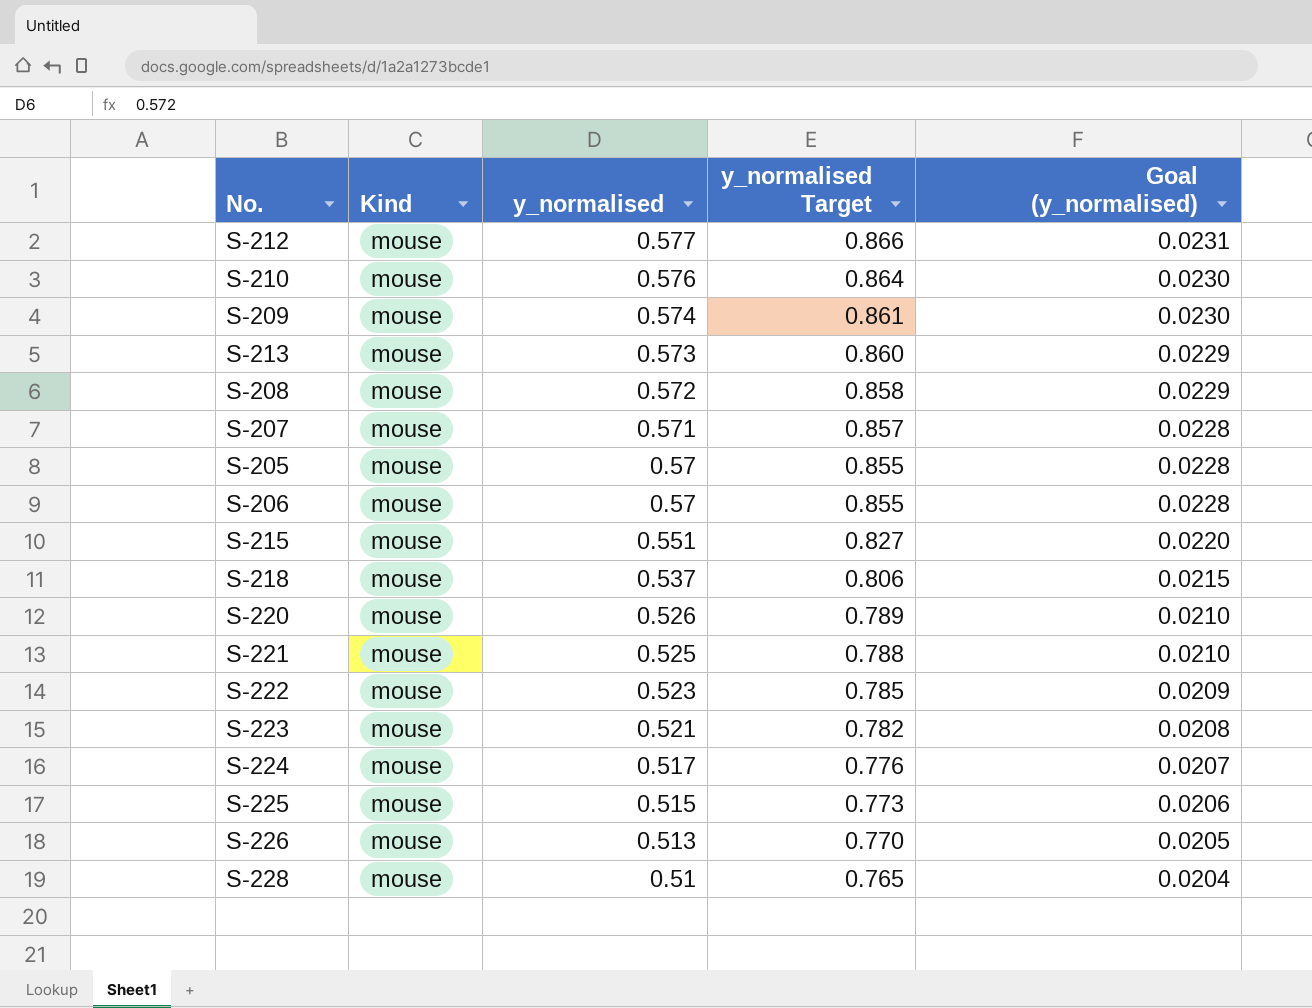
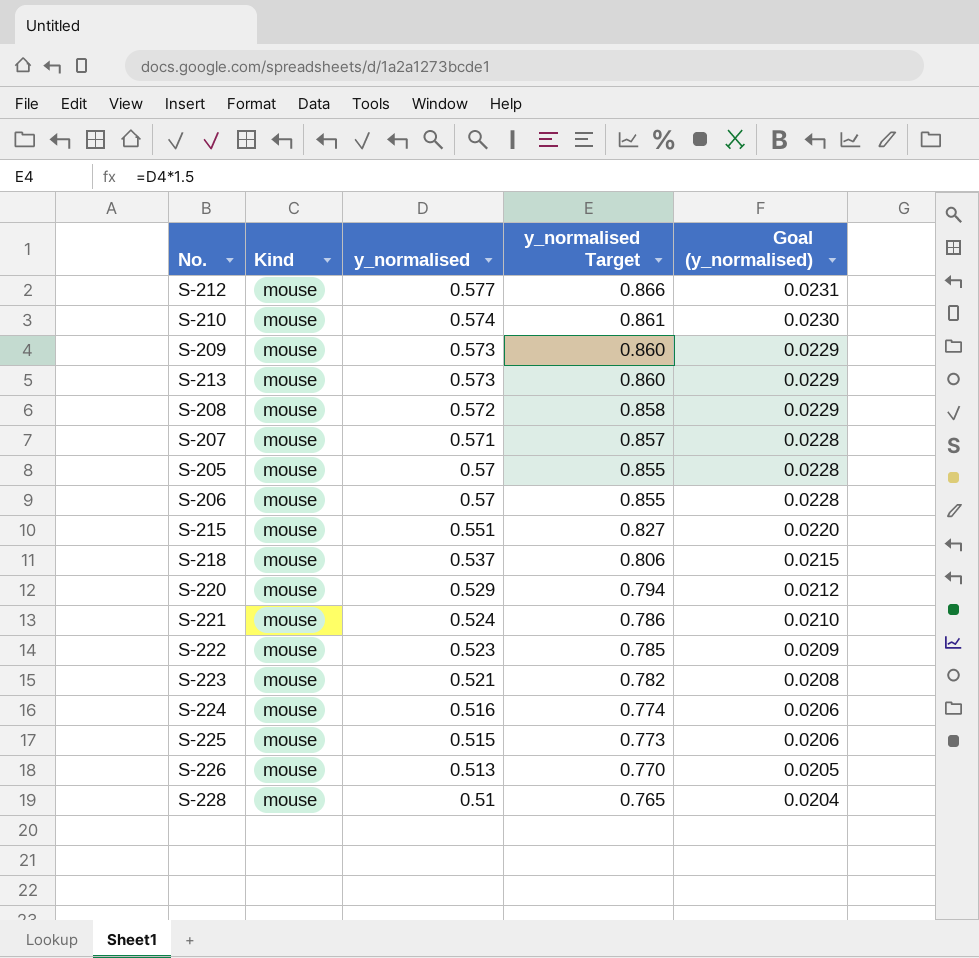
S-210 | y_normalised: 0.576 -> 0.574
S-210 | y_normalised Target: 0.864 -> 0.861
S-209 | y_normalised: 0.574 -> 0.573
S-209 | y_normalised Target: 0.861 -> 0.860
S-209 | Goal (y_normalised): 0.0230 -> 0.0229
S-220 | y_normalised: 0.526 -> 0.529
S-220 | y_normalised Target: 0.789 -> 0.794
S-220 | Goal (y_normalised): 0.0210 -> 0.0212
S-221 | y_normalised: 0.525 -> 0.524
S-221 | y_normalised Target: 0.788 -> 0.786
S-224 | y_normalised: 0.517 -> 0.516
S-224 | y_normalised Target: 0.776 -> 0.774
S-224 | Goal (y_normalised): 0.0207 -> 0.0206

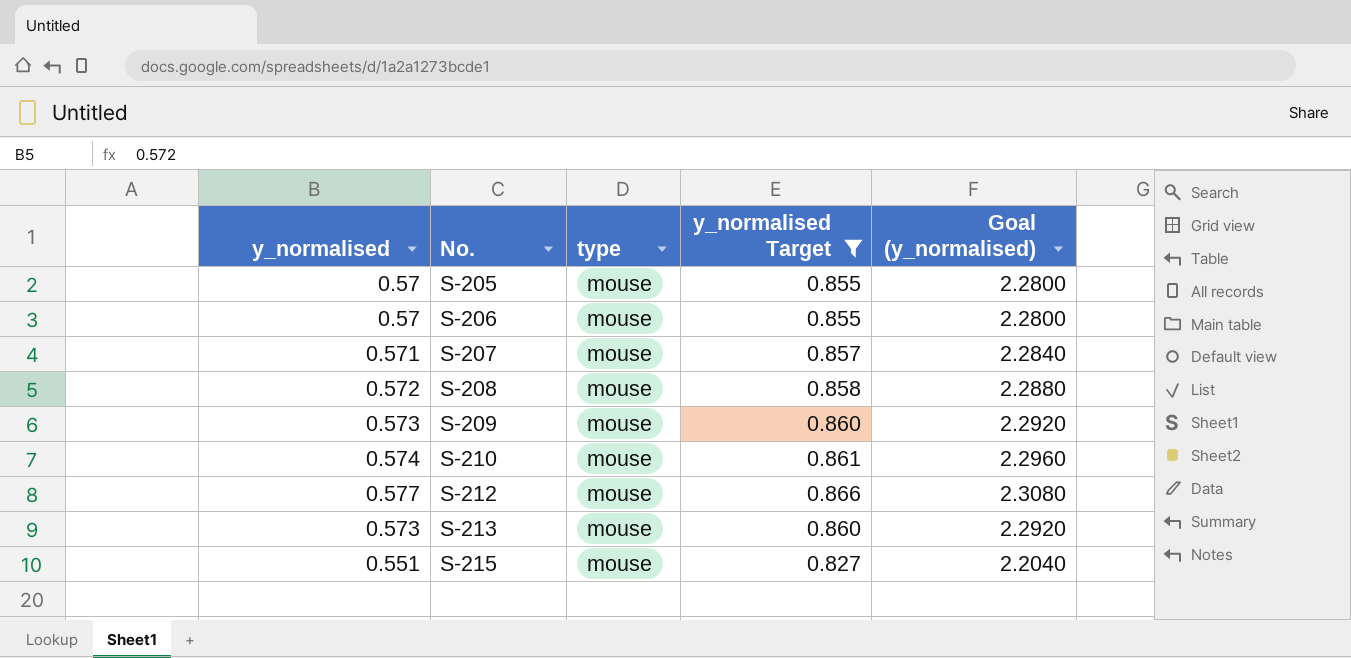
filter: none -> y_normalised Target >= 0.827
row order: y_normalised descending -> No. ascending
column y_normalised | position: 3 -> 1
column name: Kind -> type
column Goal (y_normalised) | formula: [y_normalised] * 0.04 -> [y_normalised] * 4

